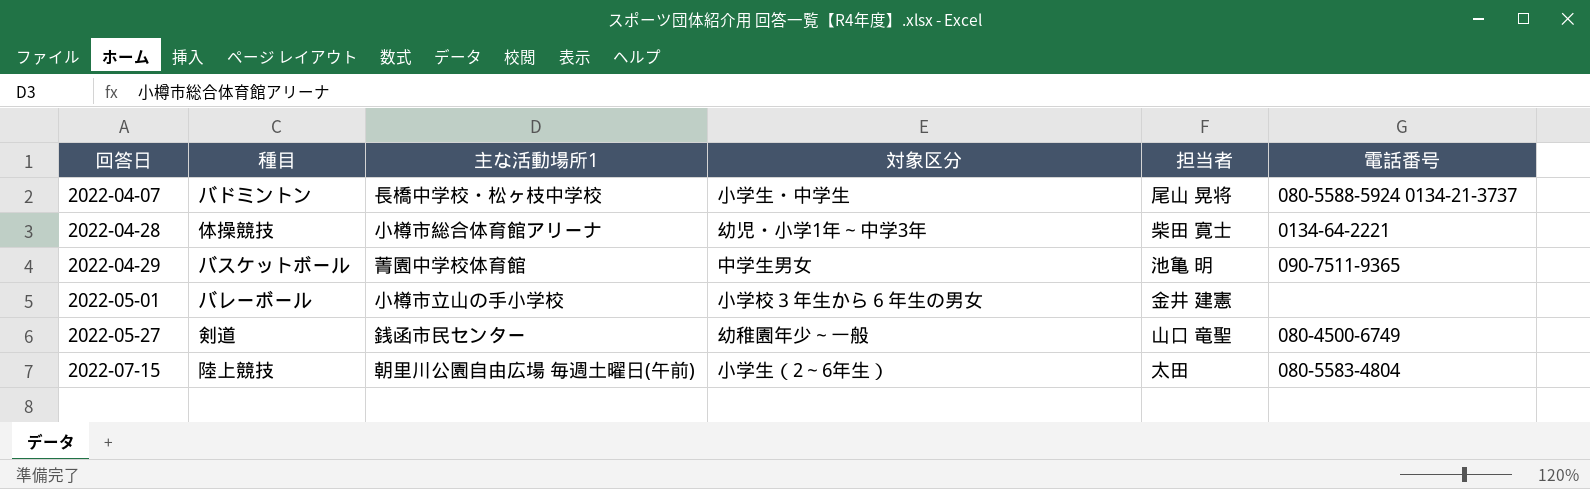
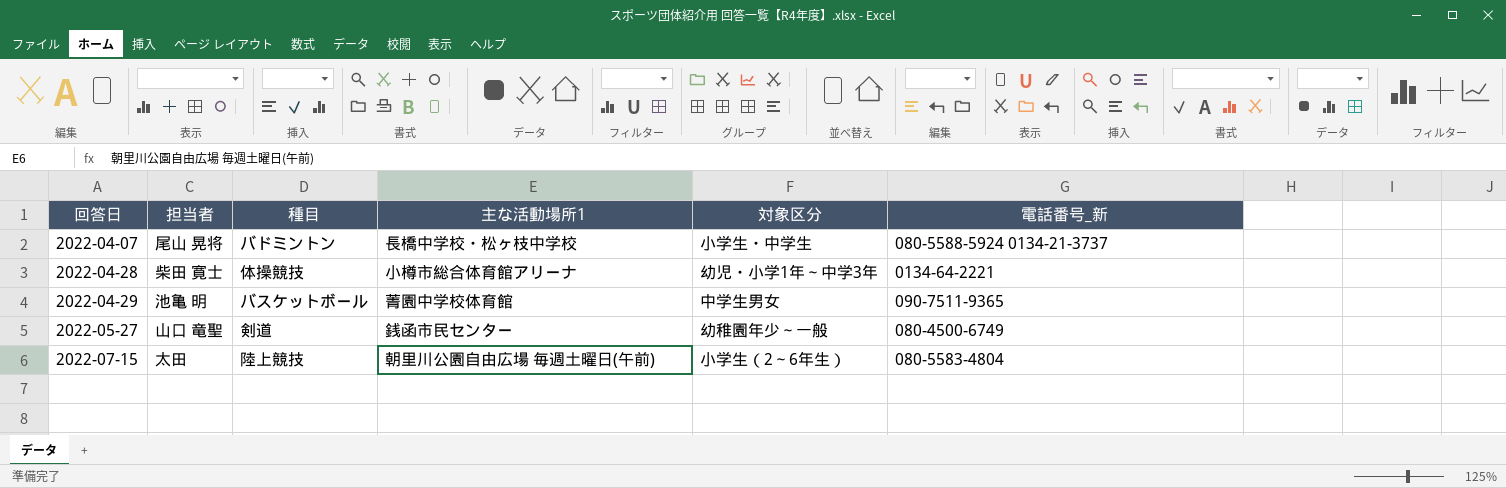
column 担当者 | position: 5 -> 2
column name: 電話番号 -> 電話番号_新
row 2022-05-01: バレーボール | 小樽市立山の手小学校 | 小学校３年生から６年生の男女 | 金井 建憲 | none -> none

